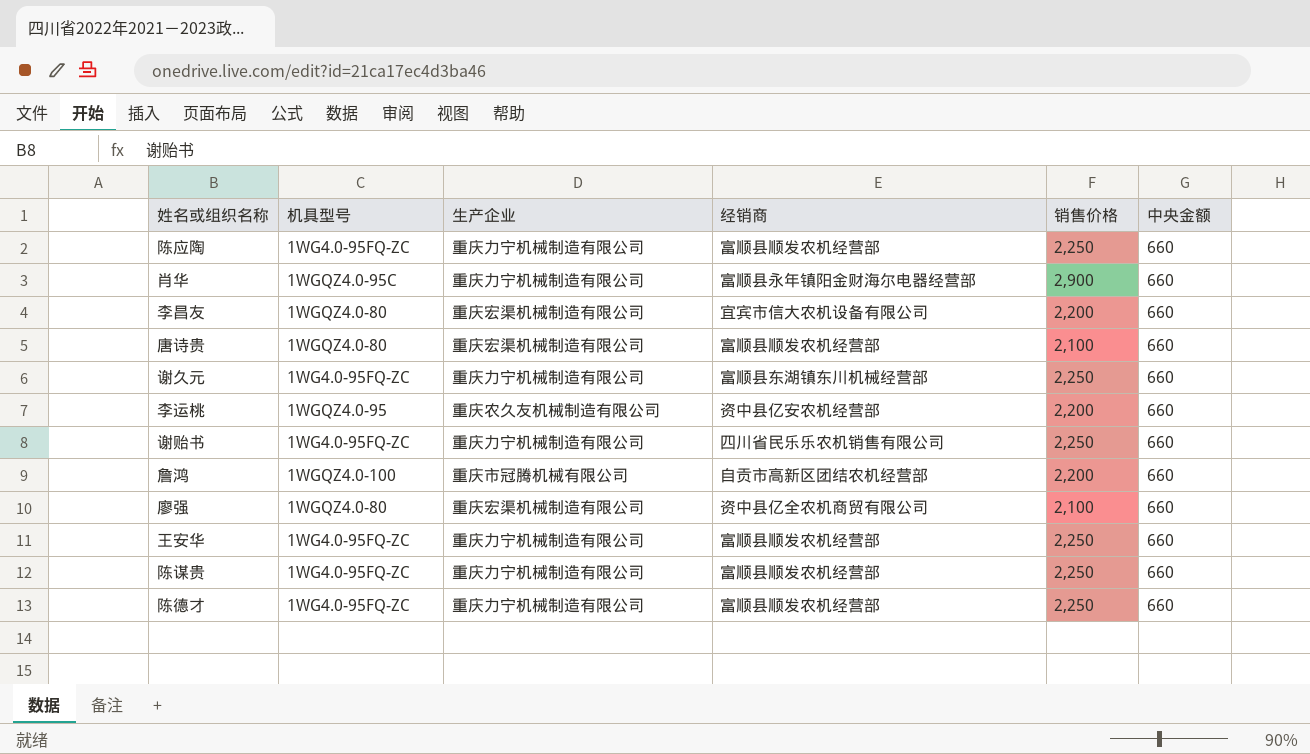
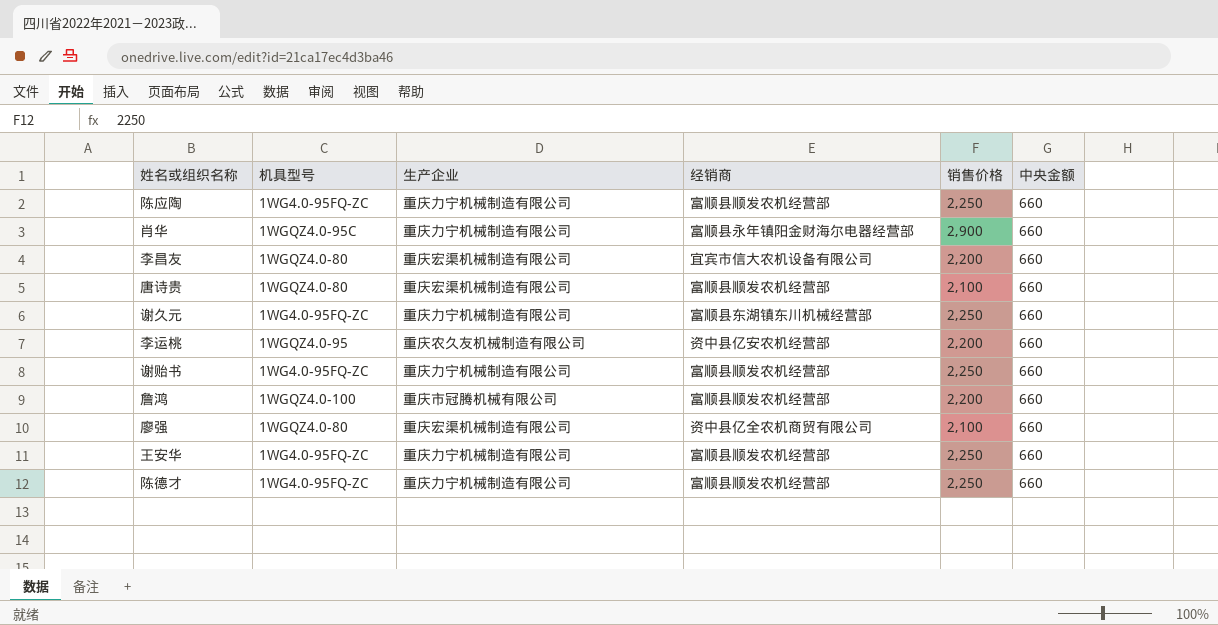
row 陈谋贵: 1WG4.0-95FQ-ZC | 重庆力宁机械制造有限公司 | 富顺县顺发农机经营部 | 2,250 | 660 -> none
谢贻书 | 经销商: 四川省民乐乐农机销售有限公司 -> 富顺县顺发农机经营部
詹鸿 | 经销商: 自贡市高新区团结农机经营部 -> 富顺县顺发农机经营部

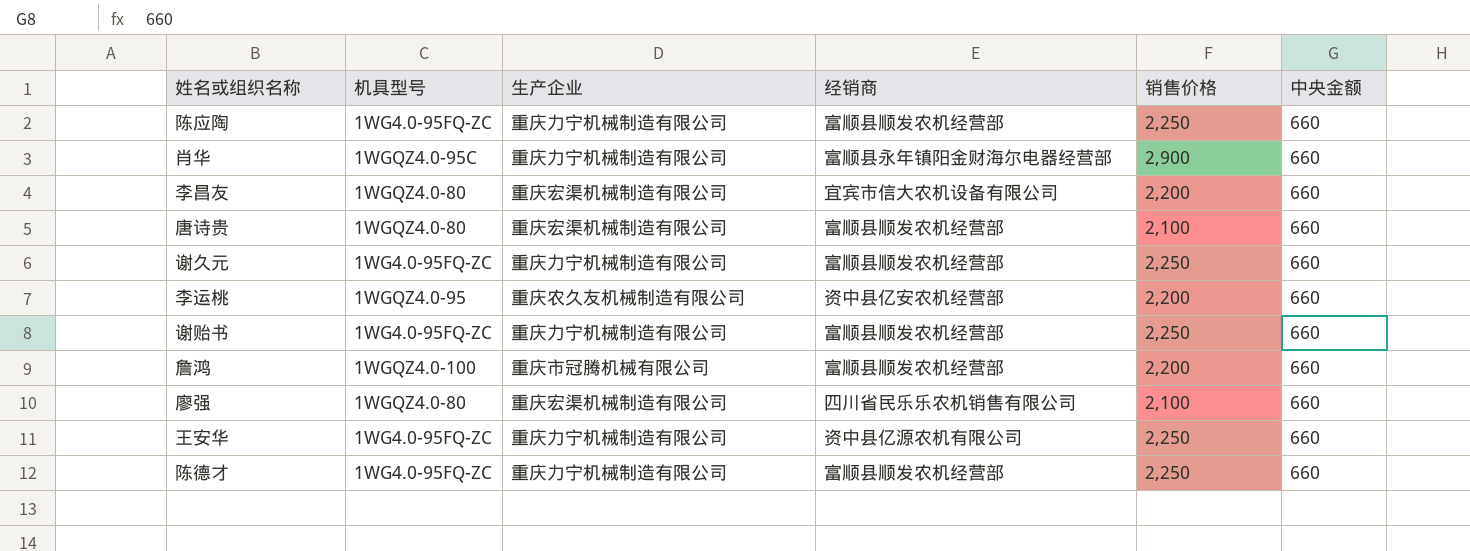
谢久元 | 经销商: 富顺县东湖镇东川机械经营部 -> 富顺县顺发农机经营部
廖强 | 经销商: 资中县亿全农机商贸有限公司 -> 四川省民乐乐农机销售有限公司
王安华 | 经销商: 富顺县顺发农机经营部 -> 资中县亿源农机有限公司

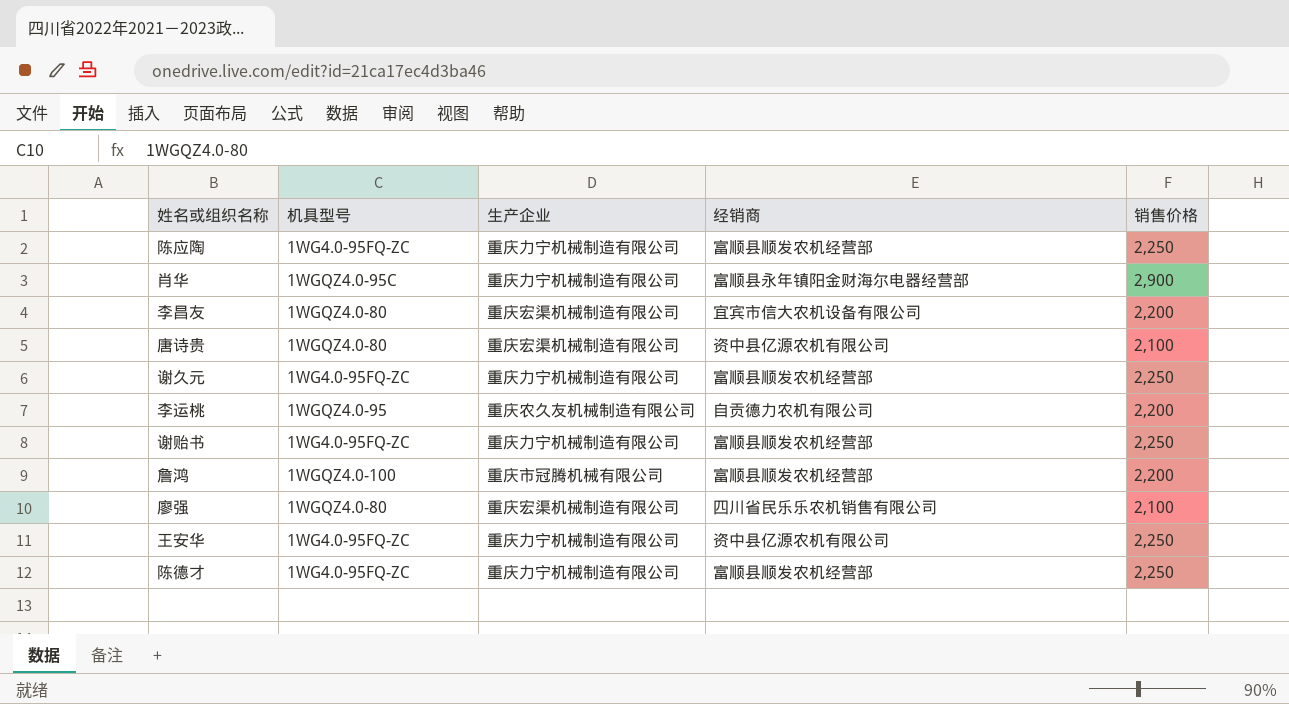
column 中央金额 | position: 6 -> none
唐诗贵 | 经销商: 富顺县顺发农机经营部 -> 资中县亿源农机有限公司
李运桃 | 经销商: 资中县亿安农机经营部 -> 自贡德力农机有限公司

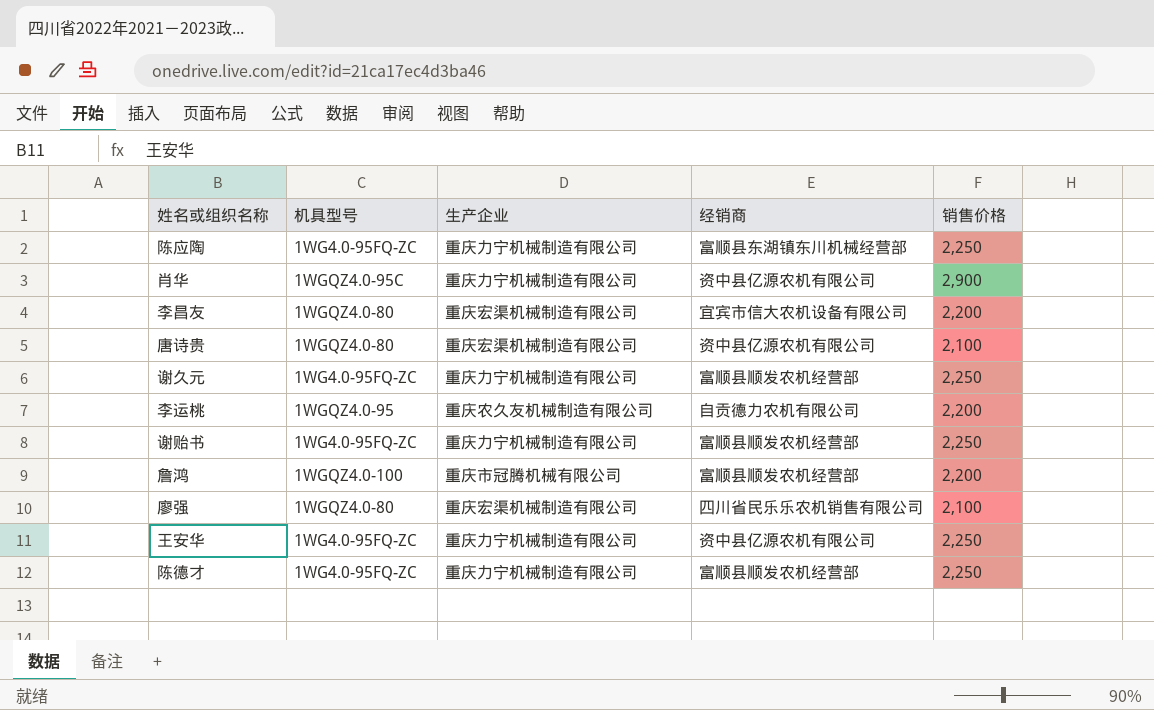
陈应陶 | 经销商: 富顺县顺发农机经营部 -> 富顺县东湖镇东川机械经营部
肖华 | 经销商: 富顺县永年镇阳金财海尔电器经营部 -> 资中县亿源农机有限公司

